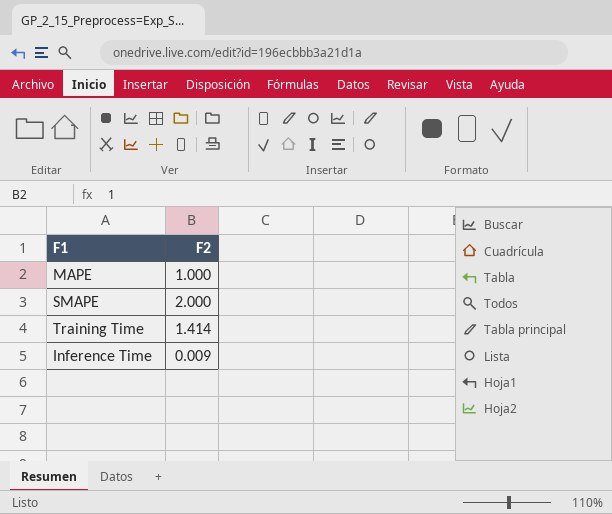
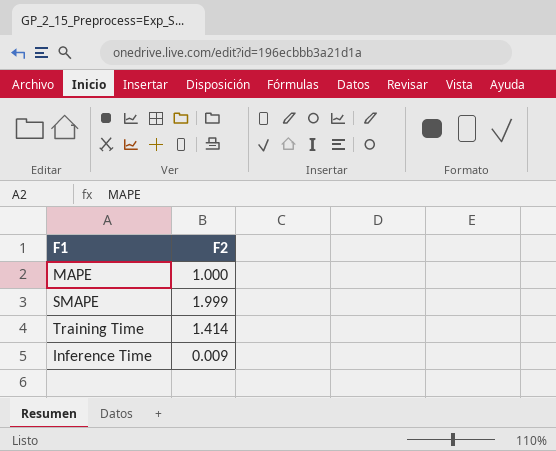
SMAPE | F2: 2.000 -> 1.999

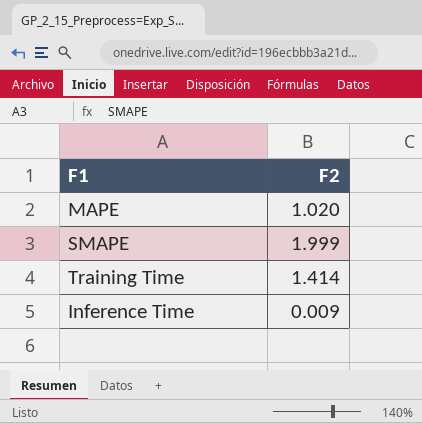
MAPE | F2: 1.000 -> 1.020

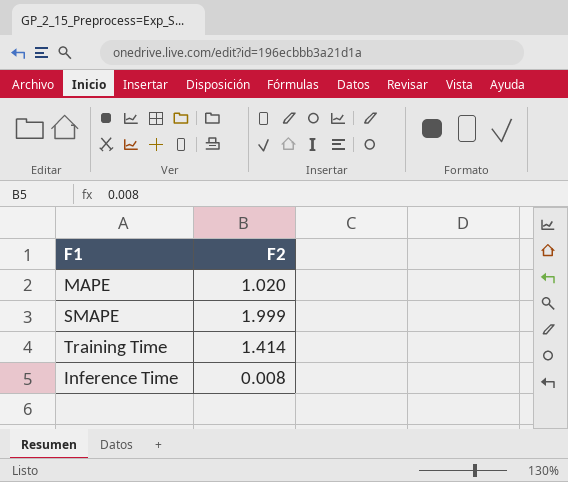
Inference Time | F2: 0.009 -> 0.008

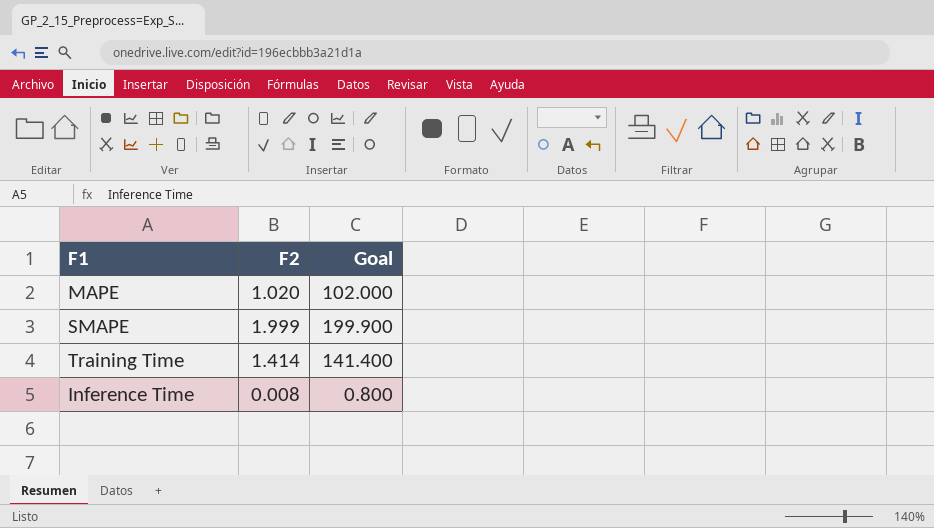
column Goal | formula: none -> [F2] * 100

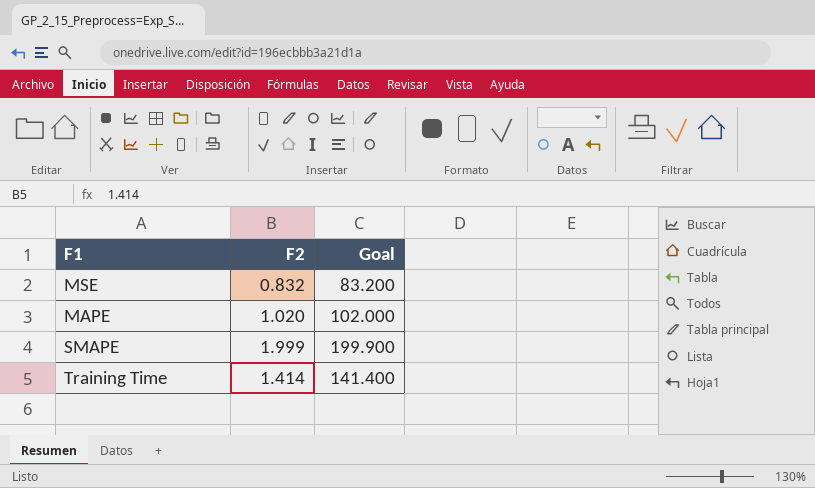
row Inference Time: 0.008 | 0.800 -> none
row MSE: none -> 0.832 | 83.200

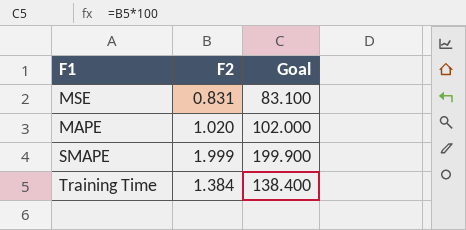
MSE | F2: 0.832 -> 0.831
MSE | Goal: 83.200 -> 83.100
Training Time | F2: 1.414 -> 1.384
Training Time | Goal: 141.400 -> 138.400

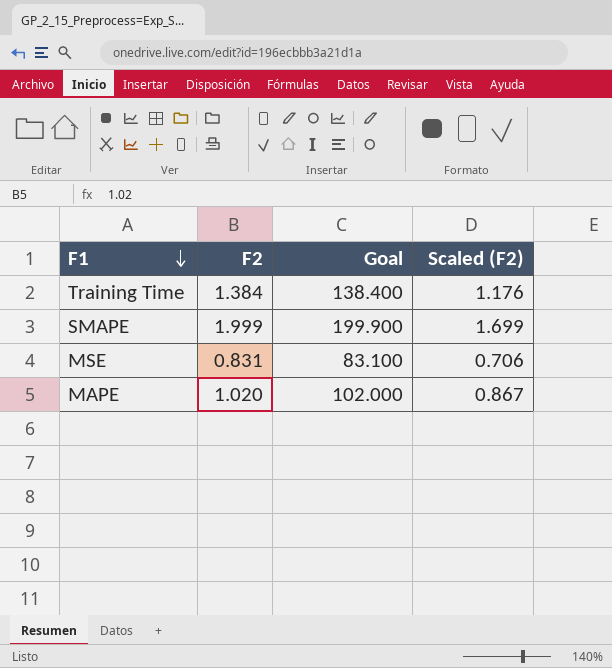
row order: none -> F1 descending
column Scaled (F2) | formula: none -> [F2] * 0.85

